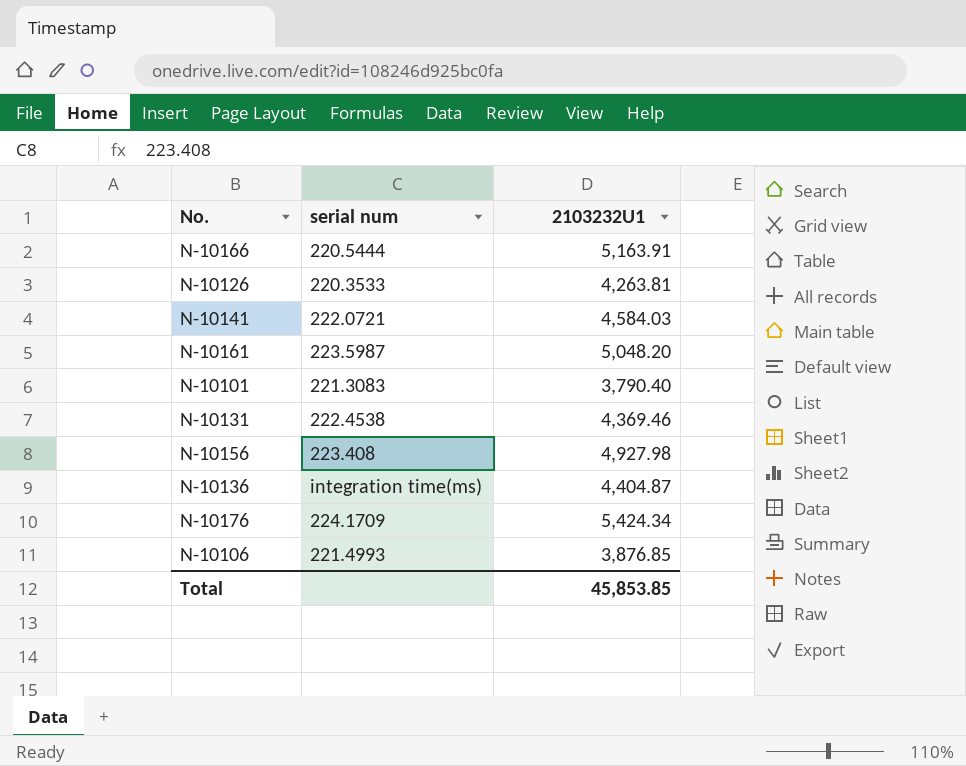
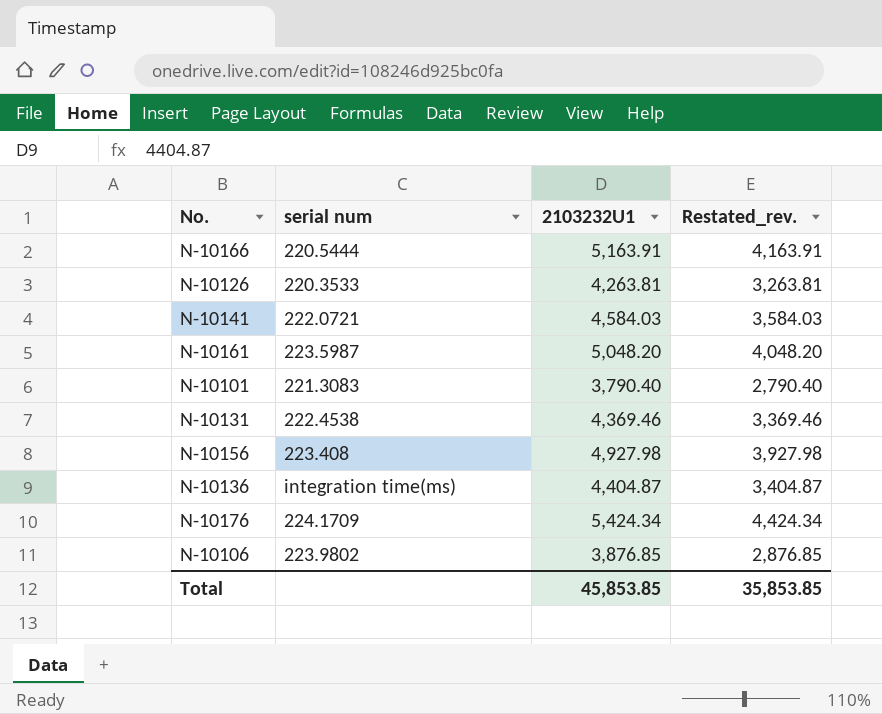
column Restated_rev. | formula: none -> [2103232U1] - 1000
N-10106 | serial num: 221.4993 -> 223.9802

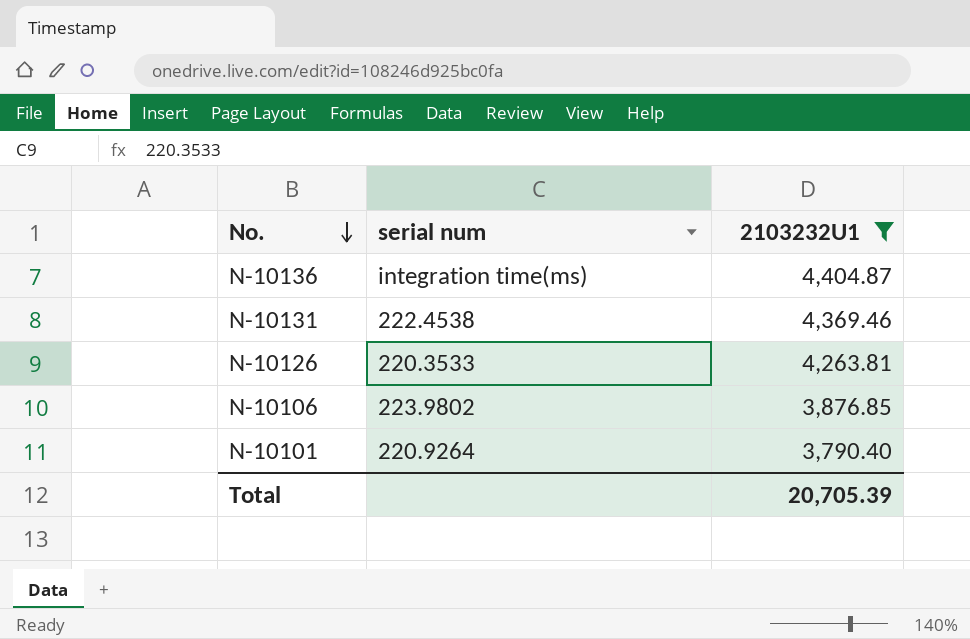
filter: none -> 2103232U1 <= 4,404.87
row order: none -> No. descending
column Restated_rev. | formula: [2103232U1] - 1000 -> none
N-10101 | serial num: 221.3083 -> 220.9264
Total | 2103232U1: 45,853.85 -> 20,705.39

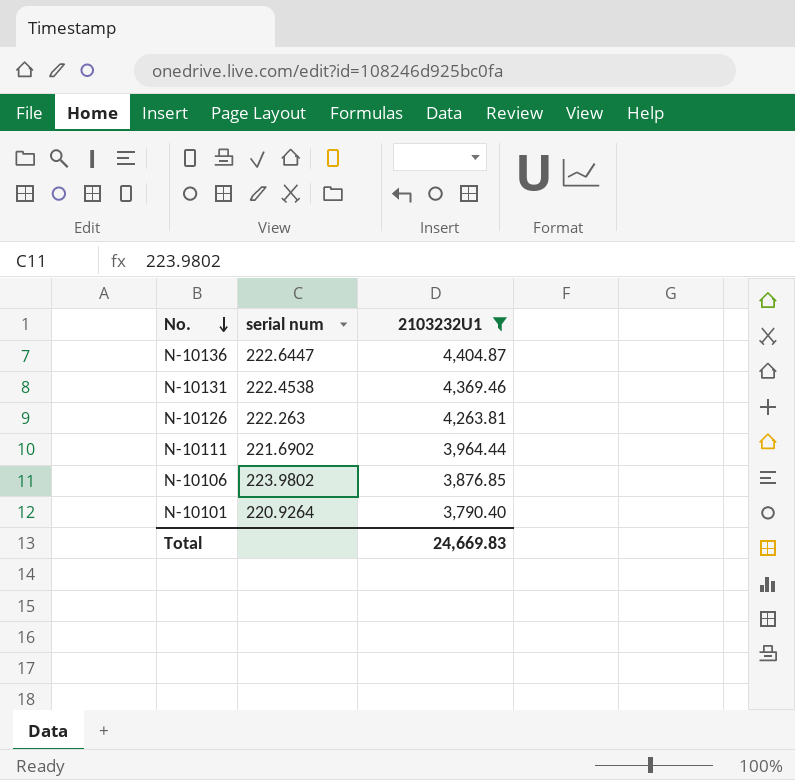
N-10136 | serial num: integration time(ms) -> 222.6447
N-10126 | serial num: 220.3533 -> 222.263
row N-10111: none -> 221.6902 | 3,964.44
Total | 2103232U1: 20,705.39 -> 24,669.83

